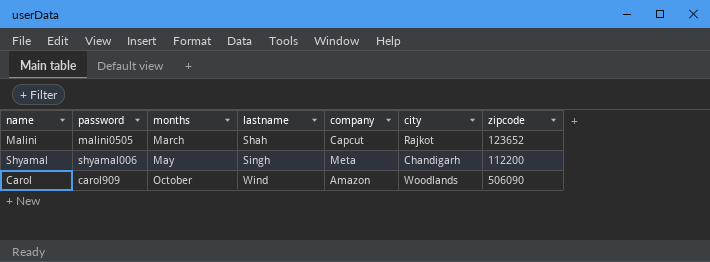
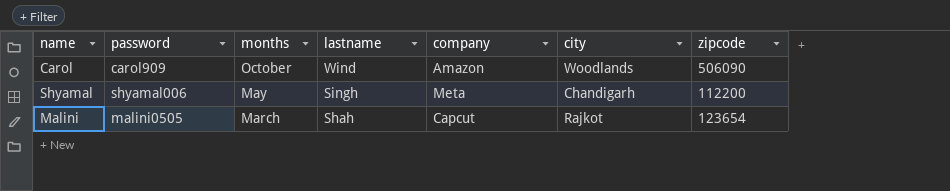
row order: months ascending -> months descending
Malini | zipcode: 123652 -> 123654

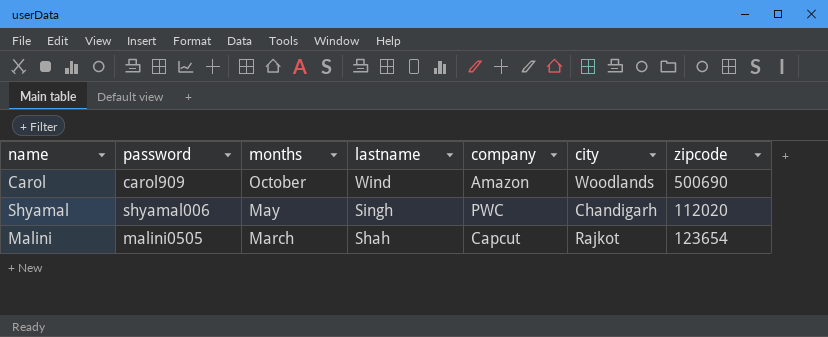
Carol | zipcode: 506090 -> 500690
Shyamal | company: Meta -> PWC
Shyamal | zipcode: 112200 -> 112020

